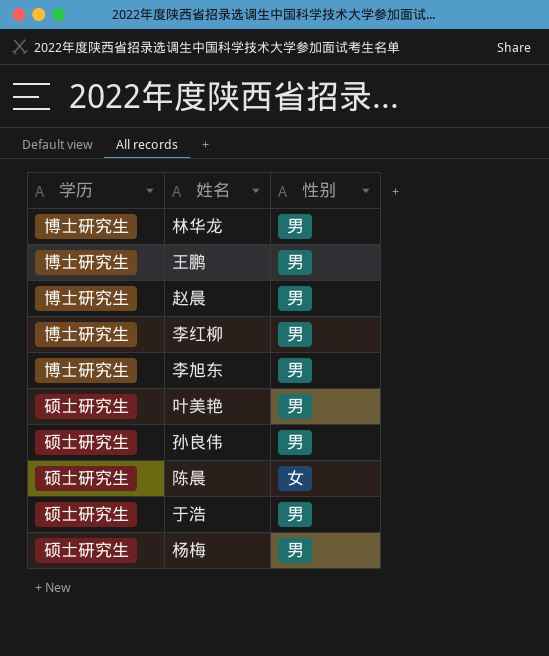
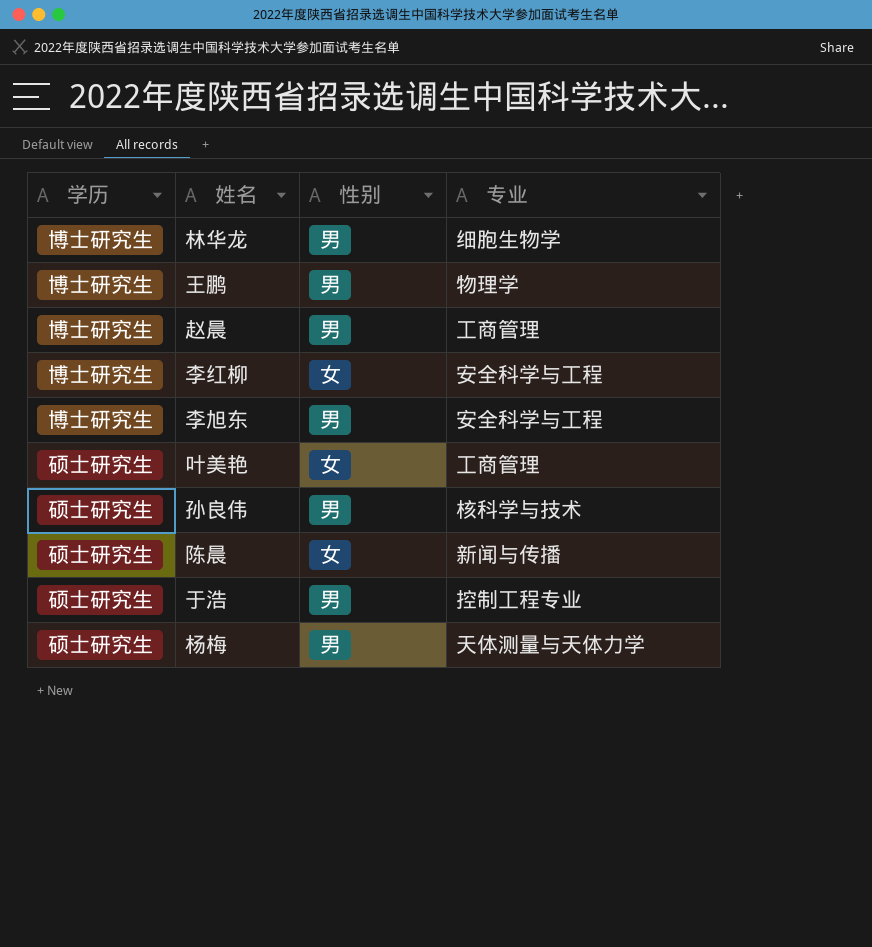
column 专业 | position: none -> 4
李红柳 | 性别: 男 -> 女
叶美艳 | 性别: 男 -> 女

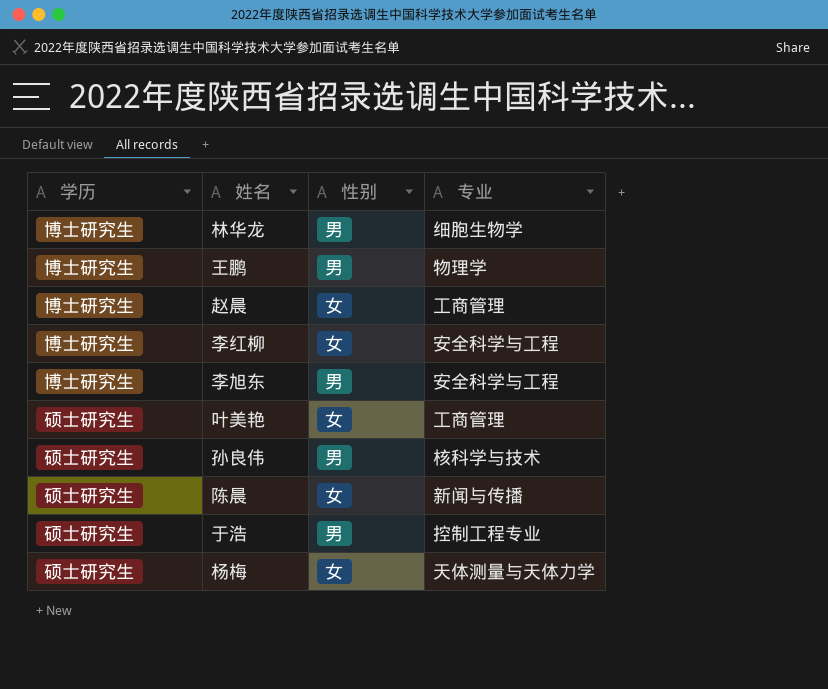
赵晨 | 性别: 男 -> 女
杨梅 | 性别: 男 -> 女

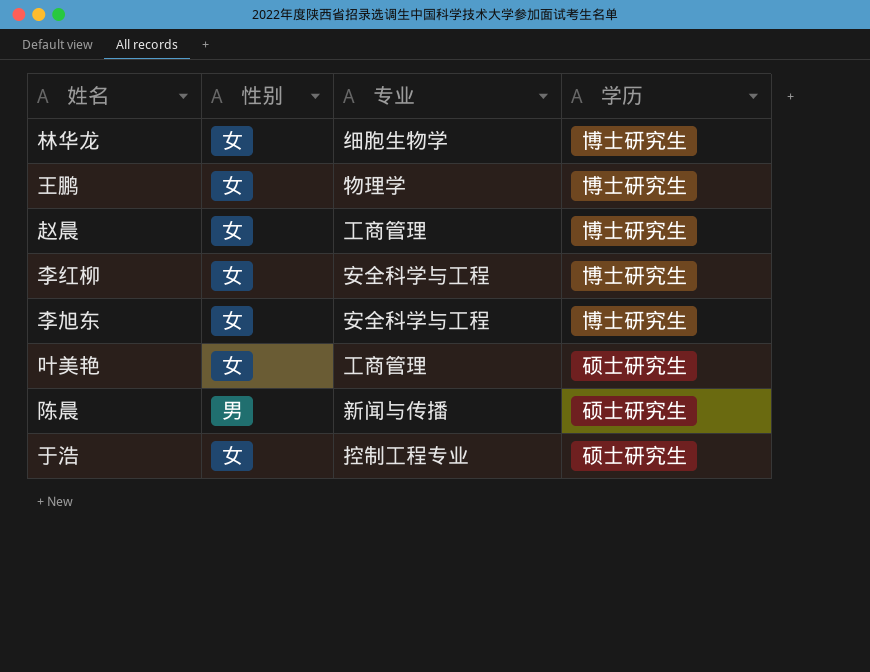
column 学历 | position: 1 -> 4
row 孙良伟: 硕士研究生 | 男 | 核科学与技术 -> none
row 杨梅: 硕士研究生 | 女 | 天体测量与天体力学 -> none
林华龙 | 性别: 男 -> 女
王鹏 | 性别: 男 -> 女
李旭东 | 性别: 男 -> 女
陈晨 | 性别: 女 -> 男
于浩 | 性别: 男 -> 女

